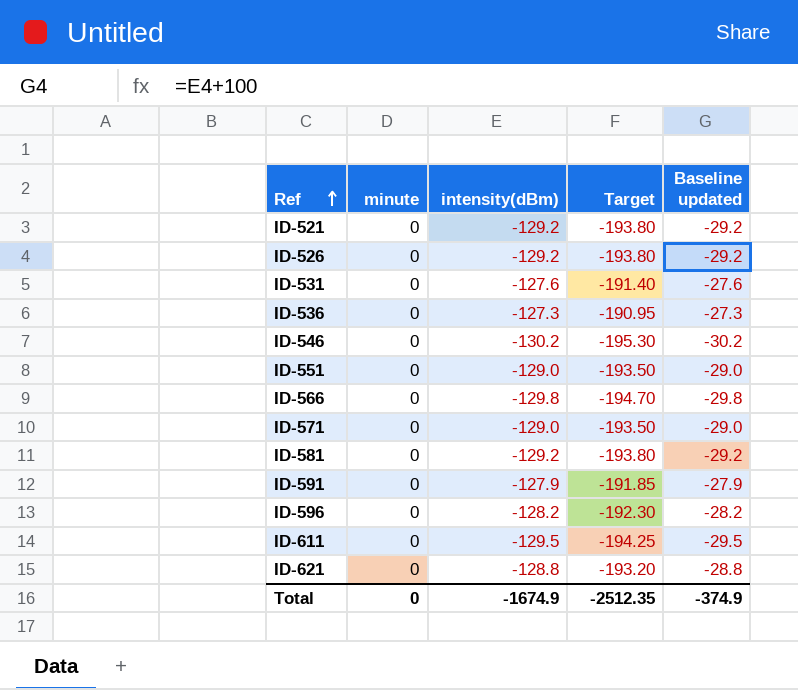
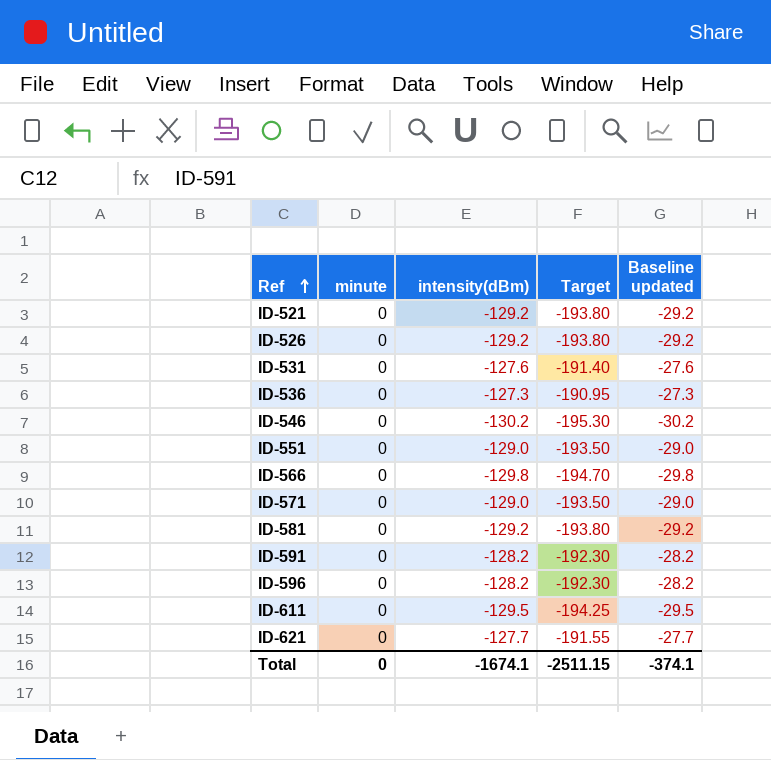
ID-591 | intensity(dBm): -127.9 -> -128.2
ID-591 | Target: -191.85 -> -192.30
ID-591 | Baseline updated: -27.9 -> -28.2
ID-621 | intensity(dBm): -128.8 -> -127.7
ID-621 | Target: -193.20 -> -191.55
ID-621 | Baseline updated: -28.8 -> -27.7
Total | intensity(dBm): -1674.9 -> -1674.1
Total | Target: -2512.35 -> -2511.15
Total | Baseline updated: -374.9 -> -374.1

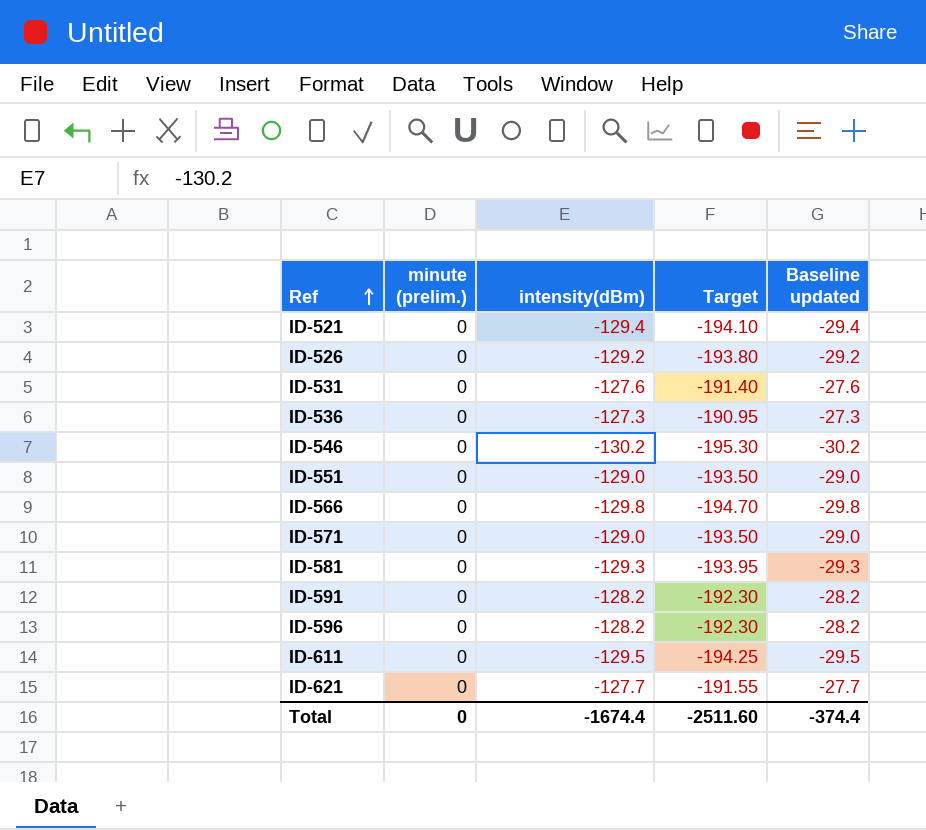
column name: minute -> minute (prelim.)
ID-521 | intensity(dBm): -129.2 -> -129.4
ID-521 | Target: -193.80 -> -194.10
ID-521 | Baseline updated: -29.2 -> -29.4
ID-581 | intensity(dBm): -129.2 -> -129.3
ID-581 | Target: -193.80 -> -193.95
ID-581 | Baseline updated: -29.2 -> -29.3
Total | intensity(dBm): -1674.1 -> -1674.4
Total | Target: -2511.15 -> -2511.60
Total | Baseline updated: -374.1 -> -374.4

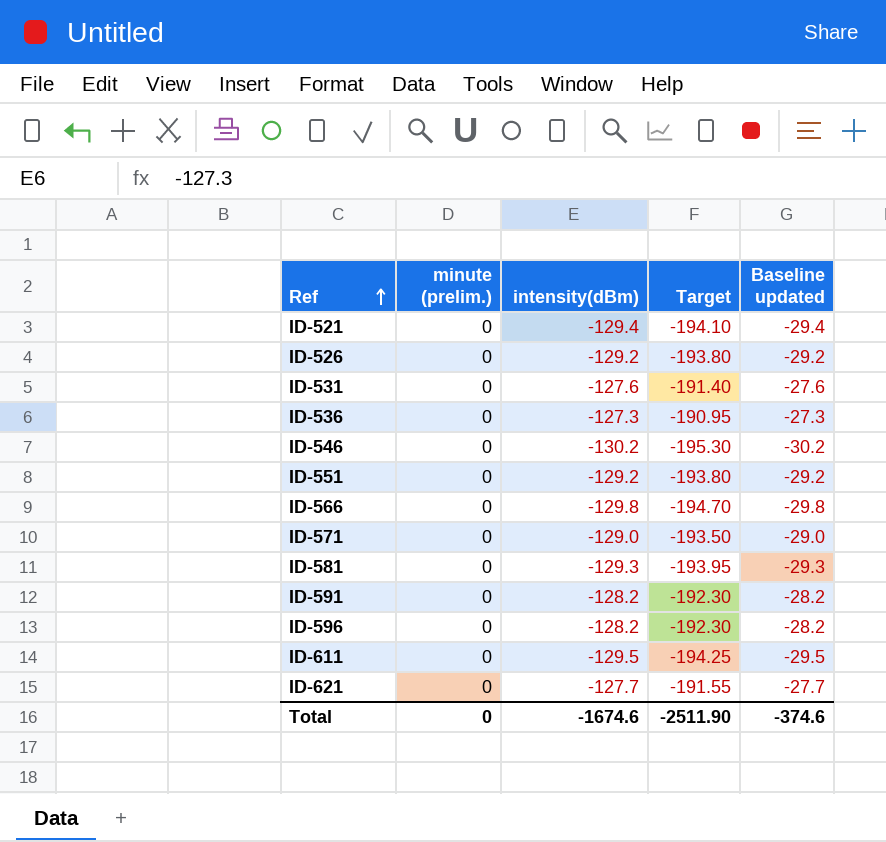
ID-551 | intensity(dBm): -129.0 -> -129.2
ID-551 | Target: -193.50 -> -193.80
ID-551 | Baseline updated: -29.0 -> -29.2
Total | intensity(dBm): -1674.4 -> -1674.6
Total | Target: -2511.60 -> -2511.90
Total | Baseline updated: -374.4 -> -374.6

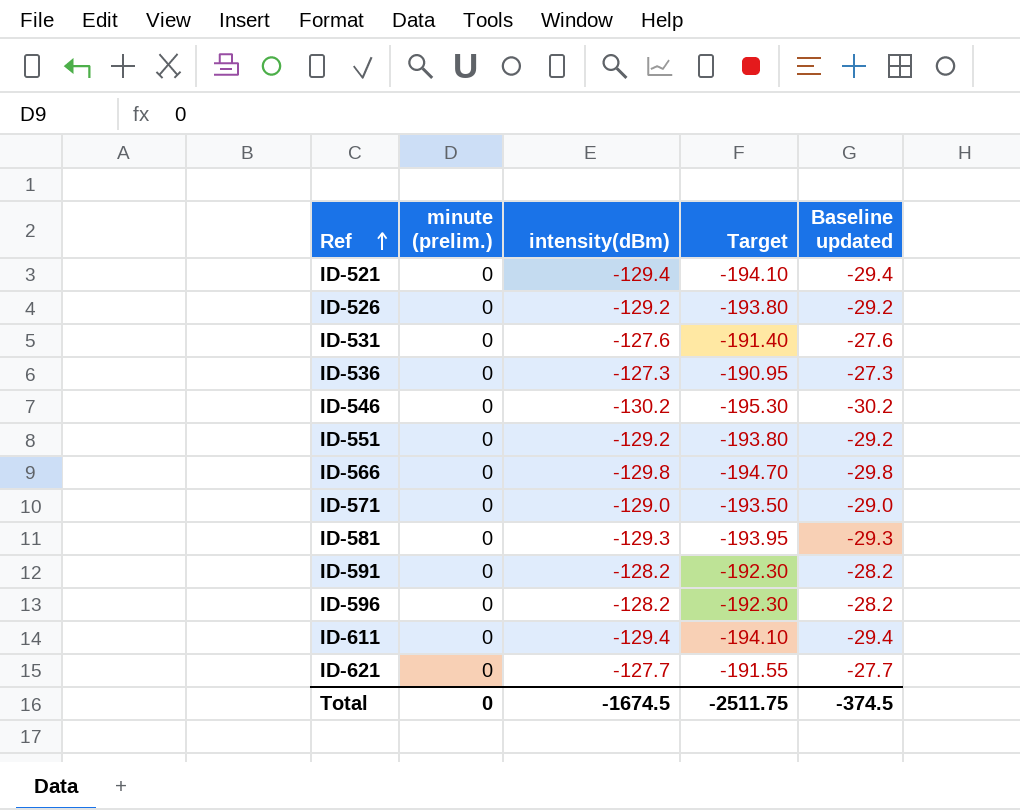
ID-611 | intensity(dBm): -129.5 -> -129.4
ID-611 | Target: -194.25 -> -194.10
ID-611 | Baseline updated: -29.5 -> -29.4
Total | intensity(dBm): -1674.6 -> -1674.5
Total | Target: -2511.90 -> -2511.75
Total | Baseline updated: -374.6 -> -374.5

